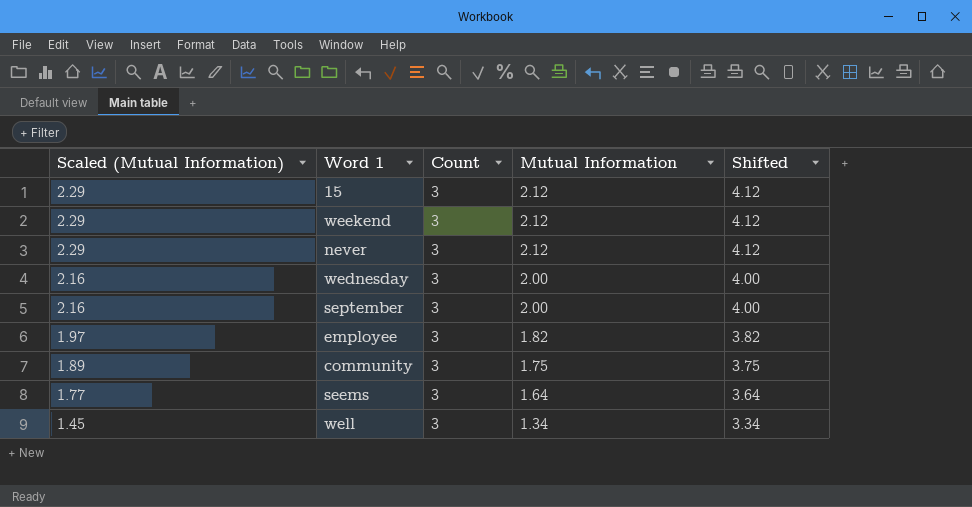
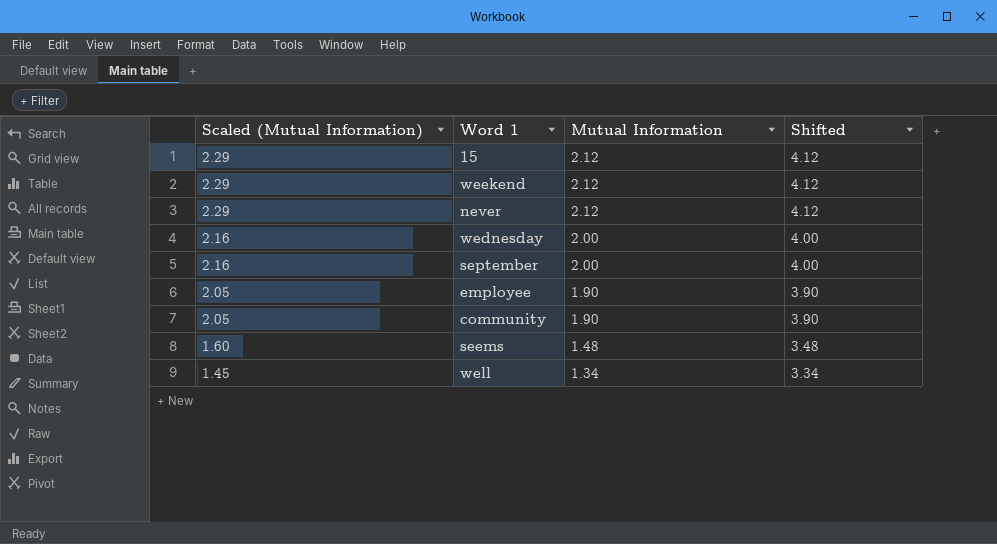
column Count | position: 3 -> none
employee | Scaled (Mutual Information): 1.97 -> 2.05
employee | Mutual Information: 1.82 -> 1.90
employee | Shifted: 3.82 -> 3.90
community | Scaled (Mutual Information): 1.89 -> 2.05
community | Mutual Information: 1.75 -> 1.90
community | Shifted: 3.75 -> 3.90
seems | Scaled (Mutual Information): 1.77 -> 1.60
seems | Mutual Information: 1.64 -> 1.48
seems | Shifted: 3.64 -> 3.48

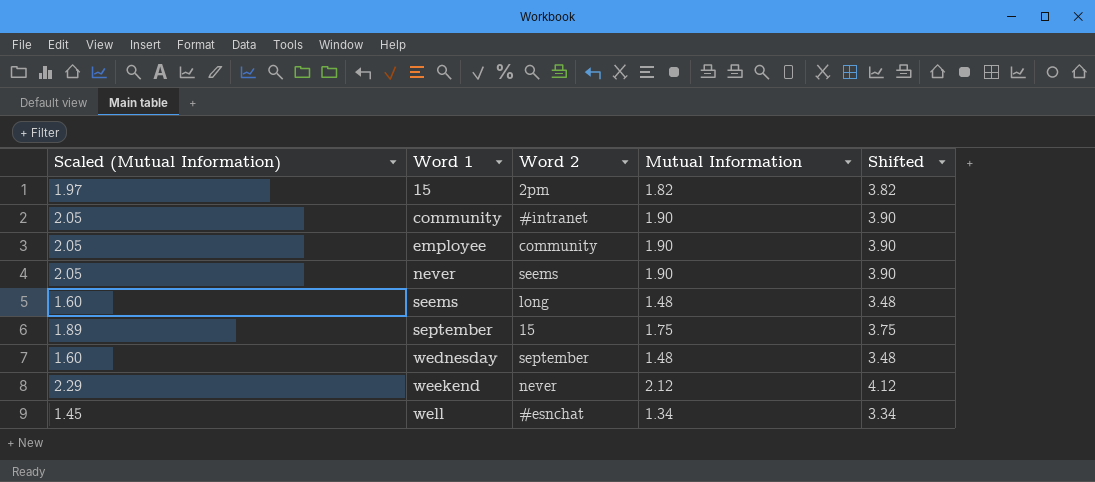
row order: Scaled (Mutual Information) descending -> Word 1 ascending
column Word 2 | position: none -> 3
15 | Scaled (Mutual Information): 2.29 -> 1.97
15 | Mutual Information: 2.12 -> 1.82
15 | Shifted: 4.12 -> 3.82
never | Scaled (Mutual Information): 2.29 -> 2.05
never | Mutual Information: 2.12 -> 1.90
never | Shifted: 4.12 -> 3.90
september | Scaled (Mutual Information): 2.16 -> 1.89
september | Mutual Information: 2.00 -> 1.75
september | Shifted: 4.00 -> 3.75
wednesday | Scaled (Mutual Information): 2.16 -> 1.60
wednesday | Mutual Information: 2.00 -> 1.48
wednesday | Shifted: 4.00 -> 3.48

